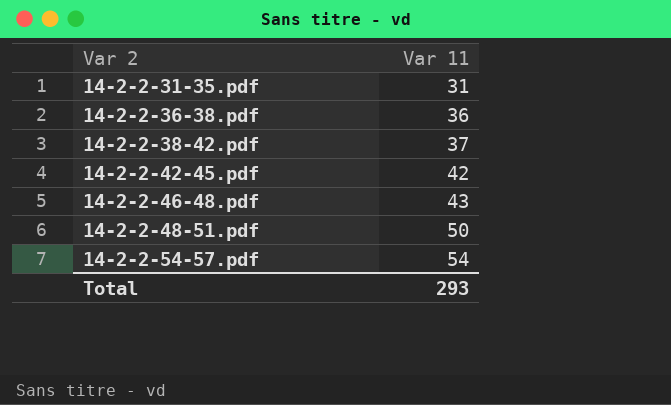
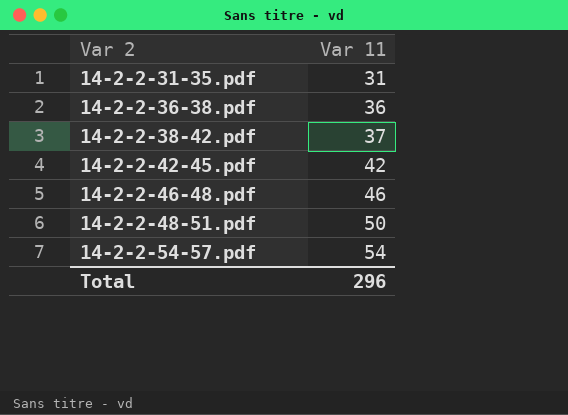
14-2-2-46-48.pdf | Var 11: 43 -> 46
Total | Var 11: 293 -> 296

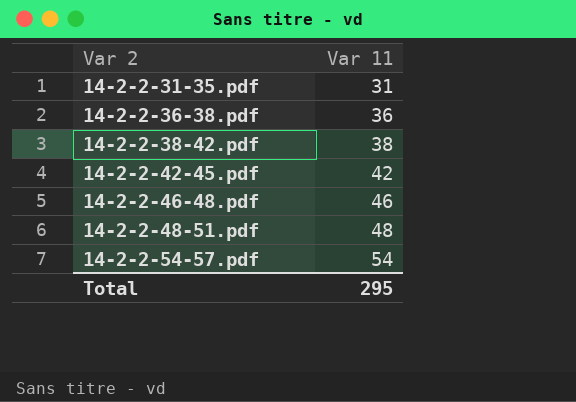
14-2-2-38-42.pdf | Var 11: 37 -> 38
14-2-2-48-51.pdf | Var 11: 50 -> 48
Total | Var 11: 296 -> 295

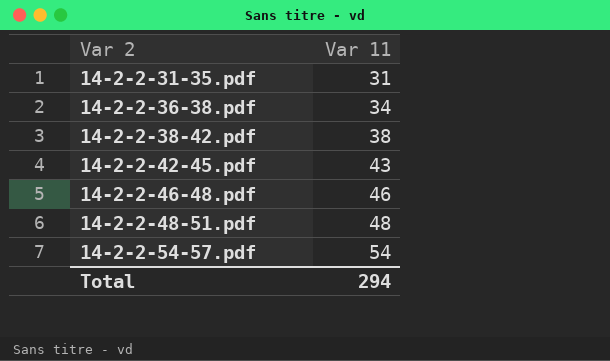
14-2-2-36-38.pdf | Var 11: 36 -> 34
14-2-2-42-45.pdf | Var 11: 42 -> 43
Total | Var 11: 295 -> 294

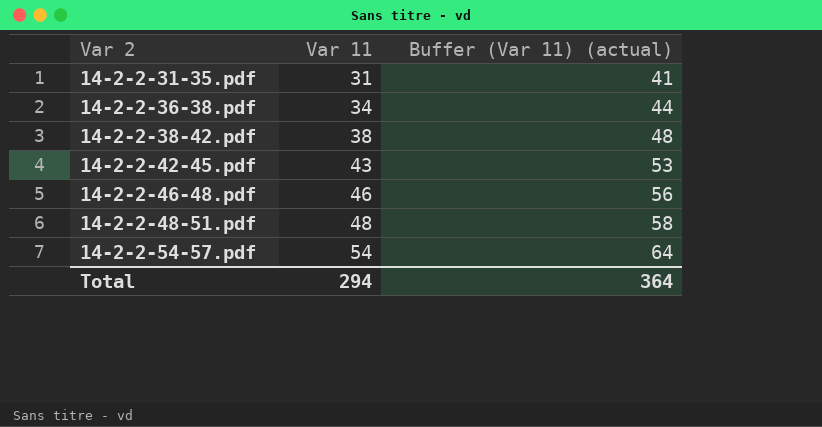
column Buffer (Var 11) (actual) | formula: none -> [Var 11] + 10

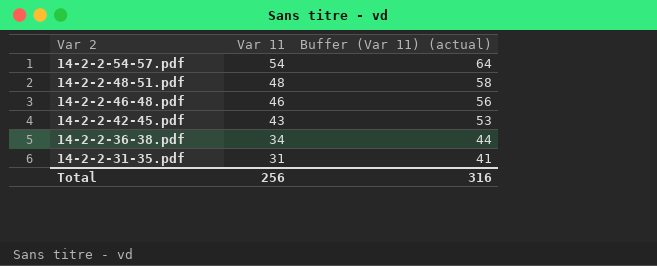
row order: Var 2 ascending -> Var 2 descending
row 14-2-2-38-42.pdf: 38 | 48 -> none
Total | Var 11: 294 -> 256
Total | Buffer (Var 11) (actual): 364 -> 316

